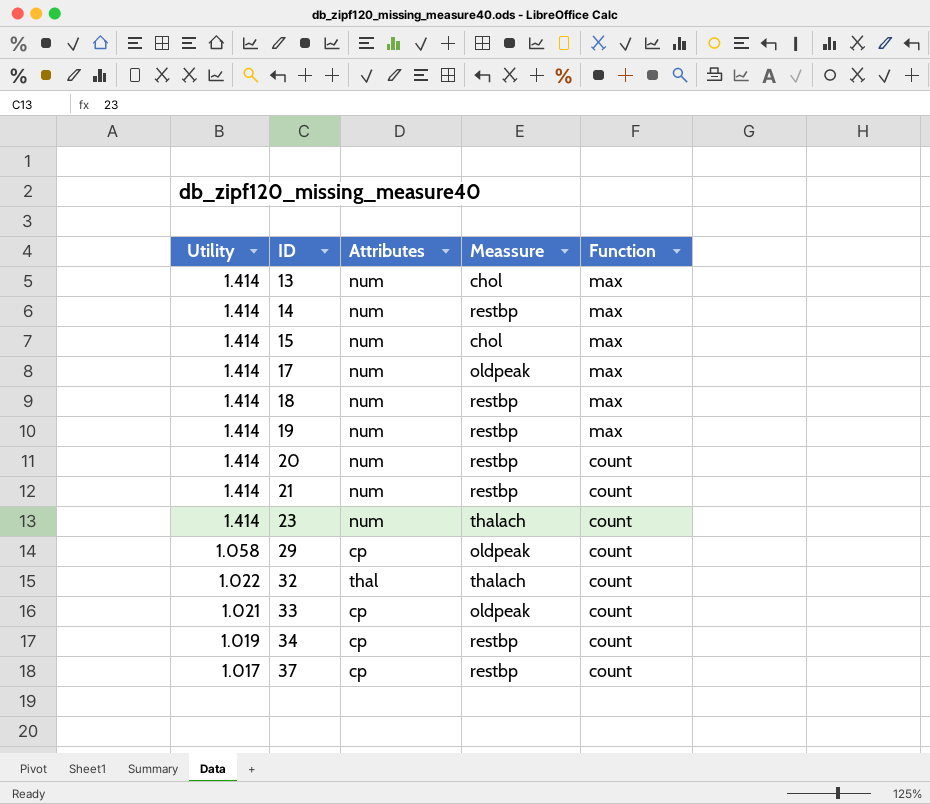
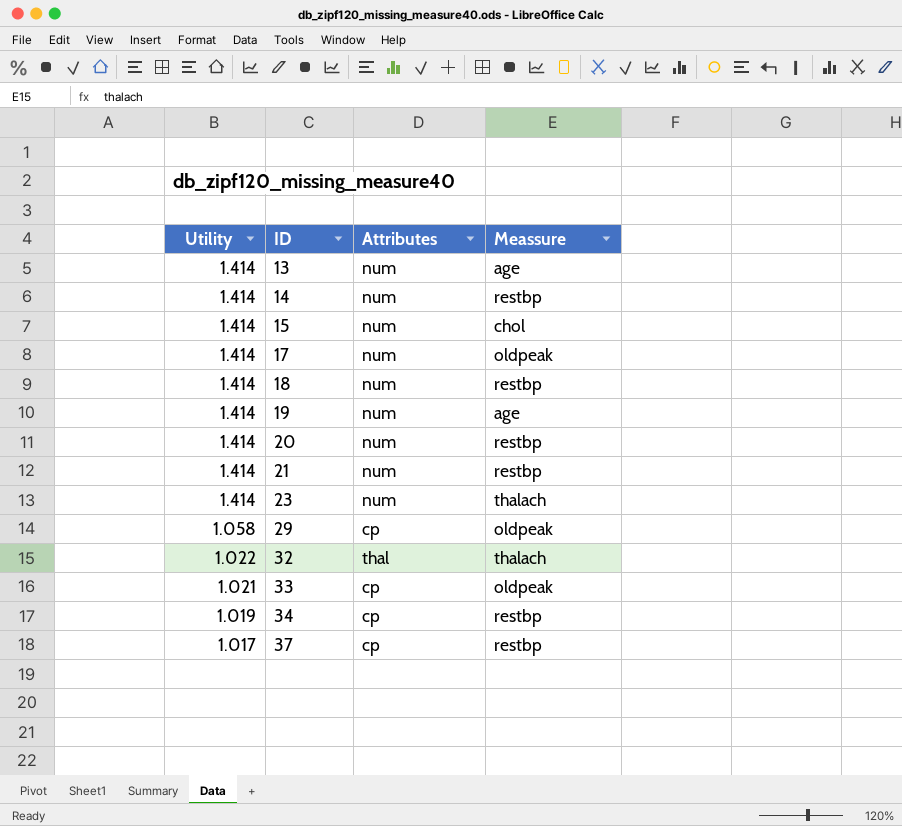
column Function | position: 5 -> none
13 | Meassure: chol -> age
19 | Meassure: restbp -> age

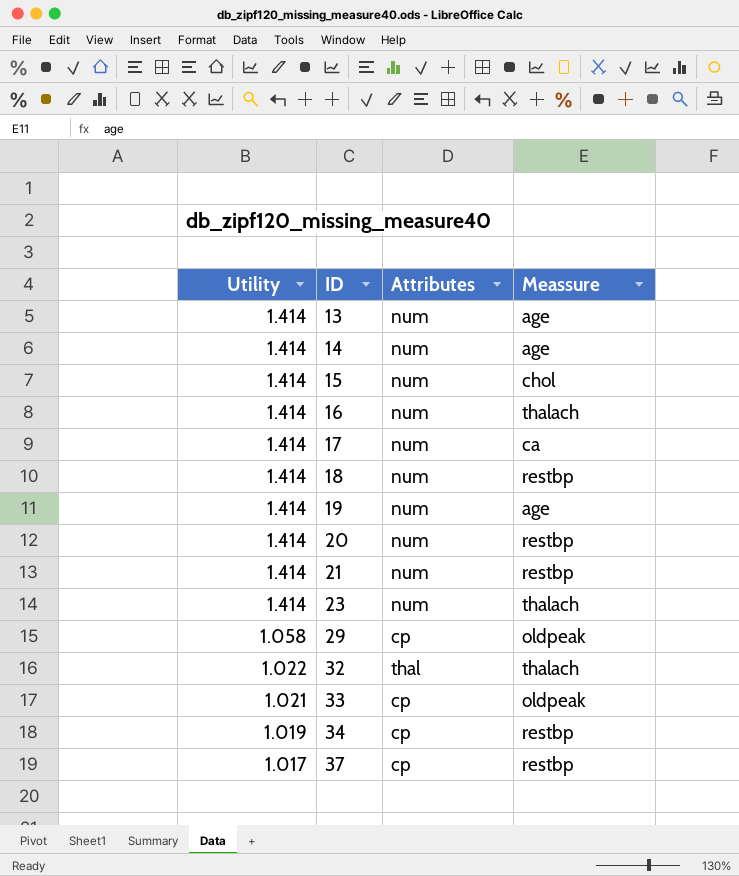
14 | Meassure: restbp -> age
row 16: none -> 1.414 | num | thalach
17 | Meassure: oldpeak -> ca

